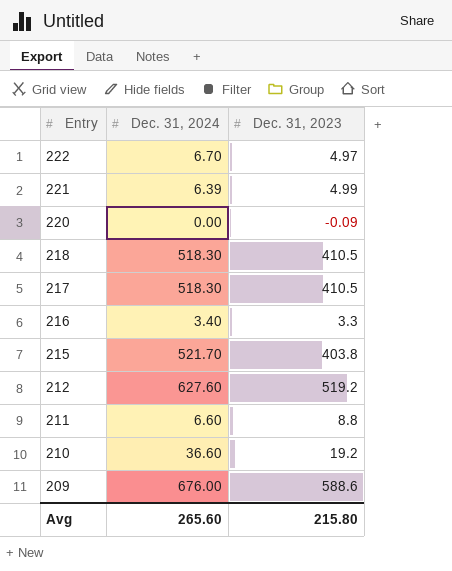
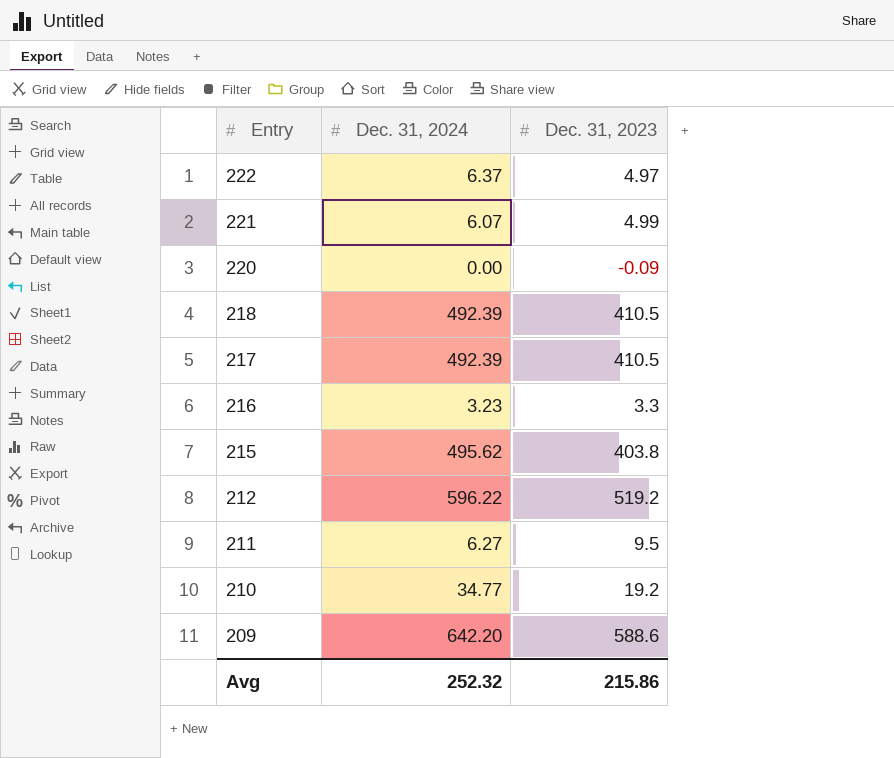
222 | Dec. 31, 2024: 6.70 -> 6.37
221 | Dec. 31, 2024: 6.39 -> 6.07
218 | Dec. 31, 2024: 518.30 -> 492.39
217 | Dec. 31, 2024: 518.30 -> 492.39
216 | Dec. 31, 2024: 3.40 -> 3.23
215 | Dec. 31, 2024: 521.70 -> 495.62
212 | Dec. 31, 2024: 627.60 -> 596.22
211 | Dec. 31, 2024: 6.60 -> 6.27
211 | Dec. 31, 2023: 8.8 -> 9.5
210 | Dec. 31, 2024: 36.60 -> 34.77
209 | Dec. 31, 2024: 676.00 -> 642.20
Avg | Dec. 31, 2024: 265.60 -> 252.32
Avg | Dec. 31, 2023: 215.80 -> 215.86

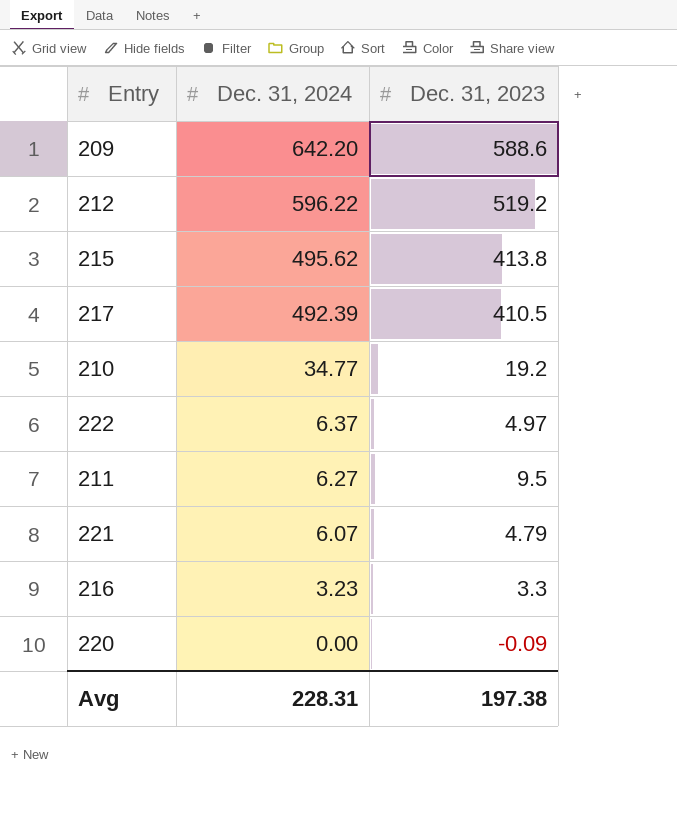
row order: Entry descending -> Dec. 31, 2024 descending
row 218: 492.39 | 410.5 -> none
215 | Dec. 31, 2023: 403.8 -> 413.8
221 | Dec. 31, 2023: 4.99 -> 4.79
Avg | Dec. 31, 2024: 252.32 -> 228.31
Avg | Dec. 31, 2023: 215.86 -> 197.38

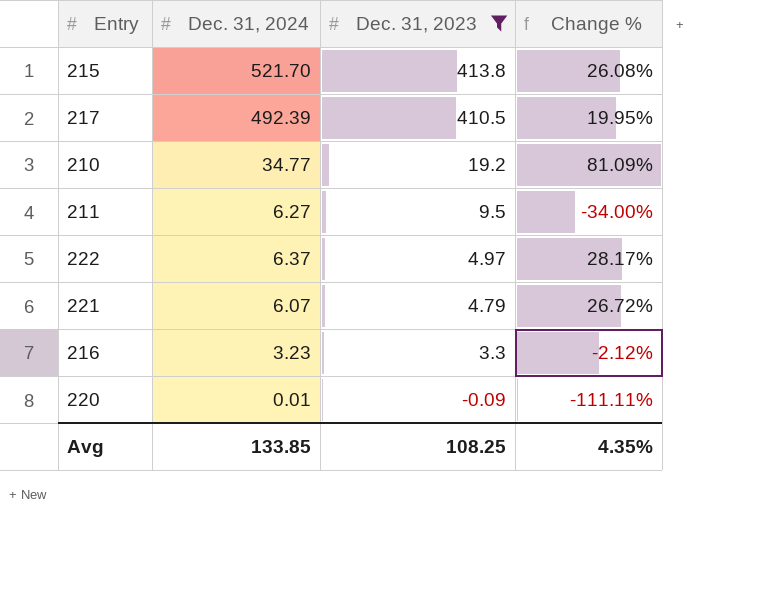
filter: none -> Dec. 31, 2023 <= 413.8
row order: Dec. 31, 2024 descending -> Dec. 31, 2023 descending
column Change % | formula: none -> ([Dec. 31, 2024] - [Dec. 31, 2023]) / [Dec. 31, 2023]
215 | Dec. 31, 2024: 495.62 -> 521.70
220 | Dec. 31, 2024: 0.00 -> 0.01
Avg | Dec. 31, 2024: 228.31 -> 133.85
Avg | Dec. 31, 2023: 197.38 -> 108.25

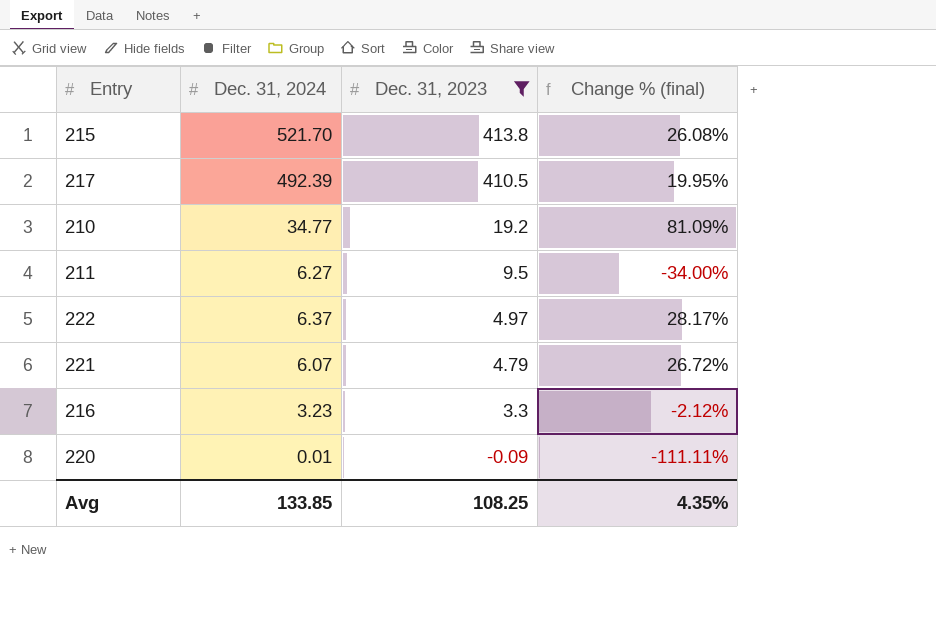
column name: Change % -> Change % (final)

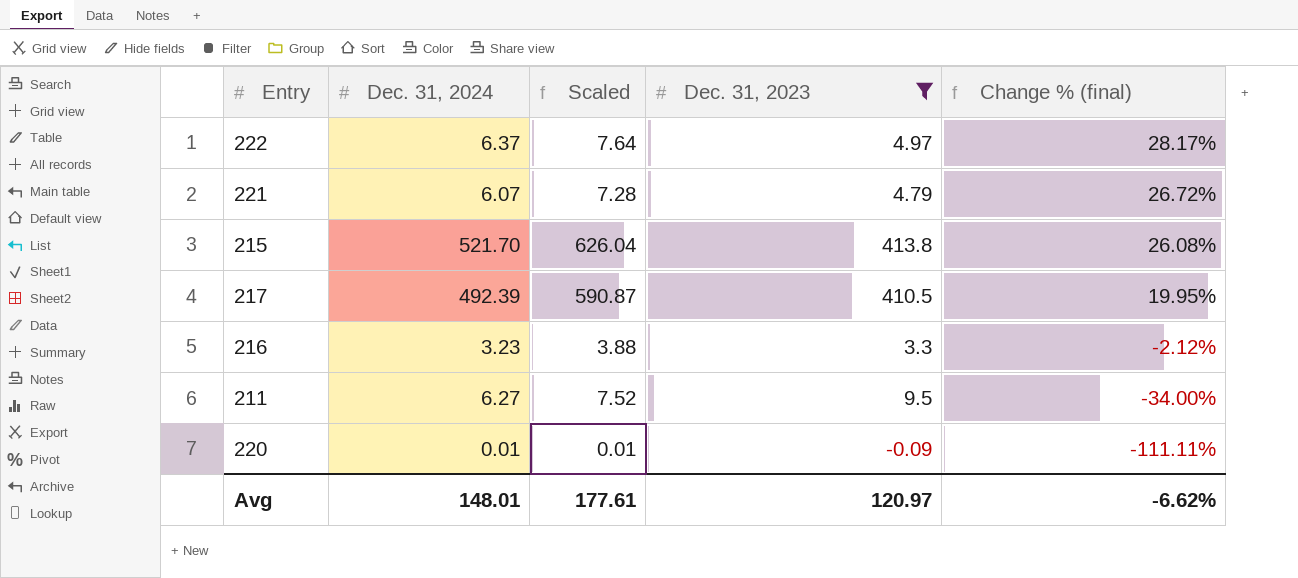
row order: Dec. 31, 2023 descending -> Change % (final) descending
column Scaled | formula: none -> [Dec. 31, 2024] * 1.2
row 210: 34.77 | 19.2 | 81.09% -> none
Avg | Dec. 31, 2024: 133.85 -> 148.01
Avg | Dec. 31, 2023: 108.25 -> 120.97
Avg | Change % (final): 4.35% -> -6.62%

